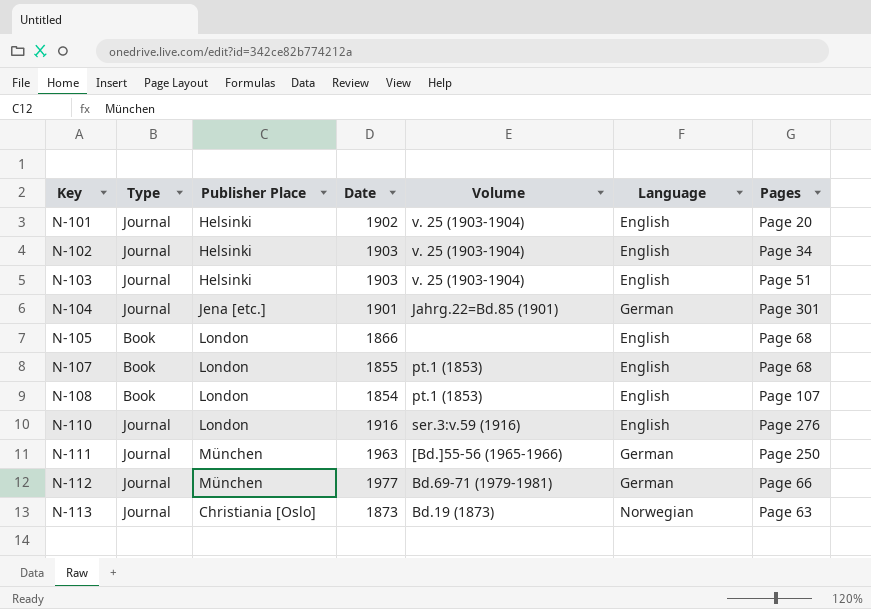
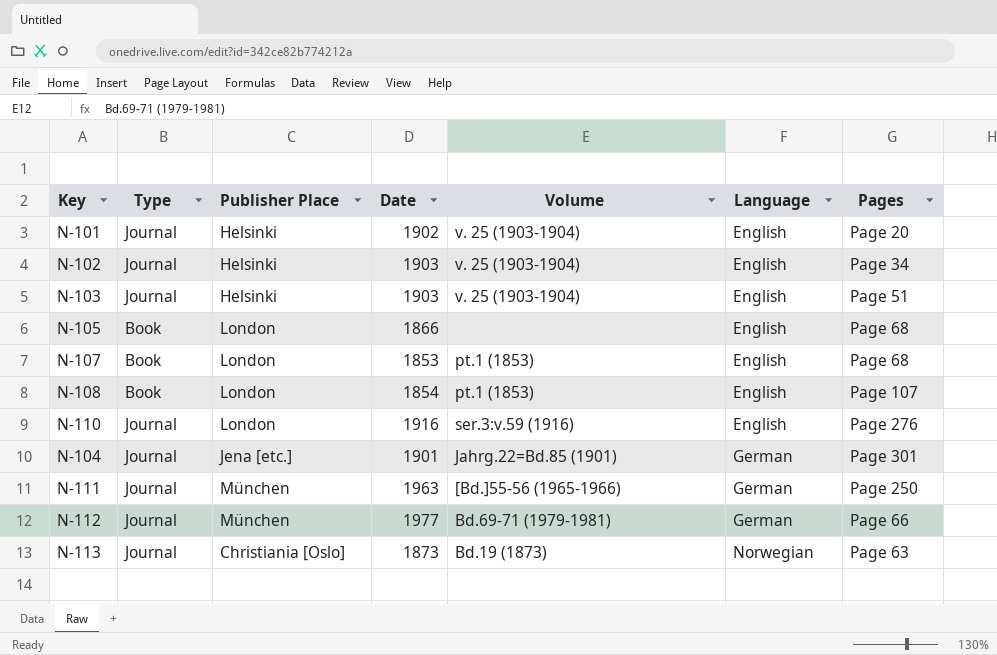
row order: Key ascending -> Language ascending
N-107 | Date: 1855 -> 1853

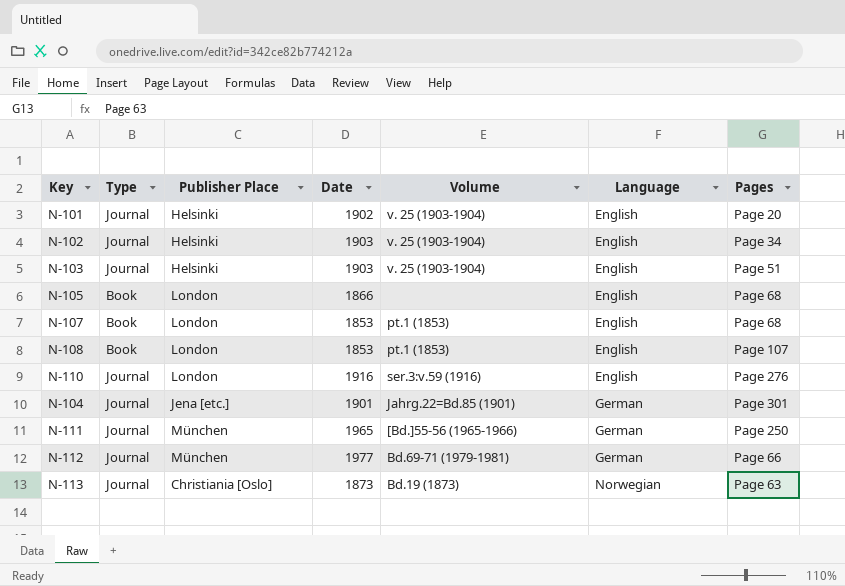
N-108 | Date: 1854 -> 1853
N-111 | Date: 1963 -> 1965

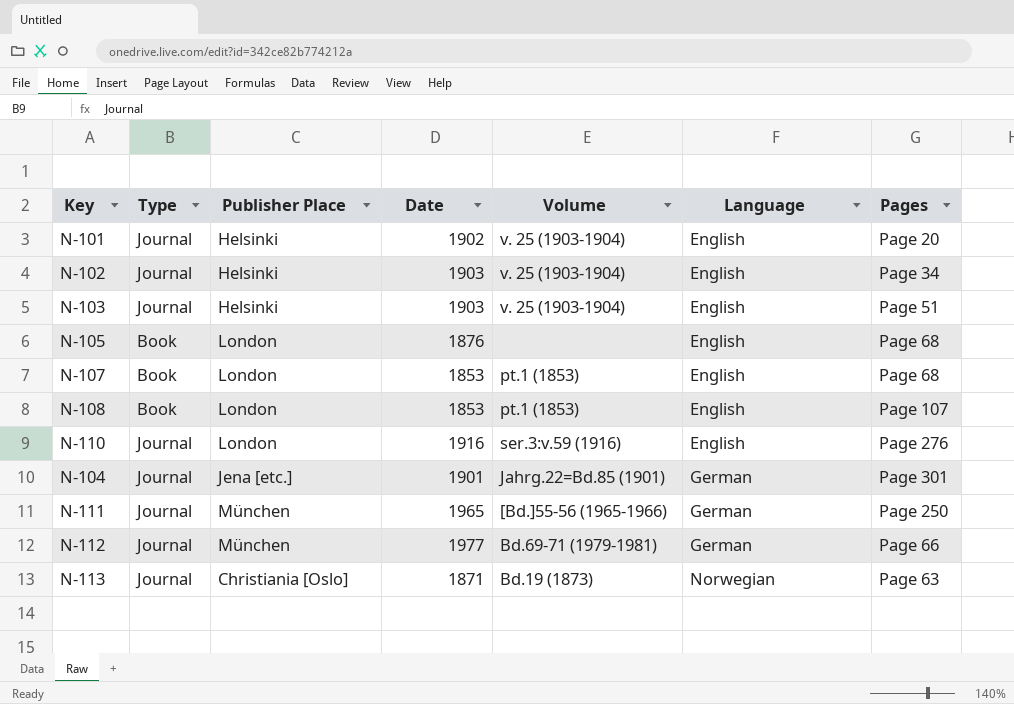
N-105 | Date: 1866 -> 1876
N-113 | Date: 1873 -> 1871

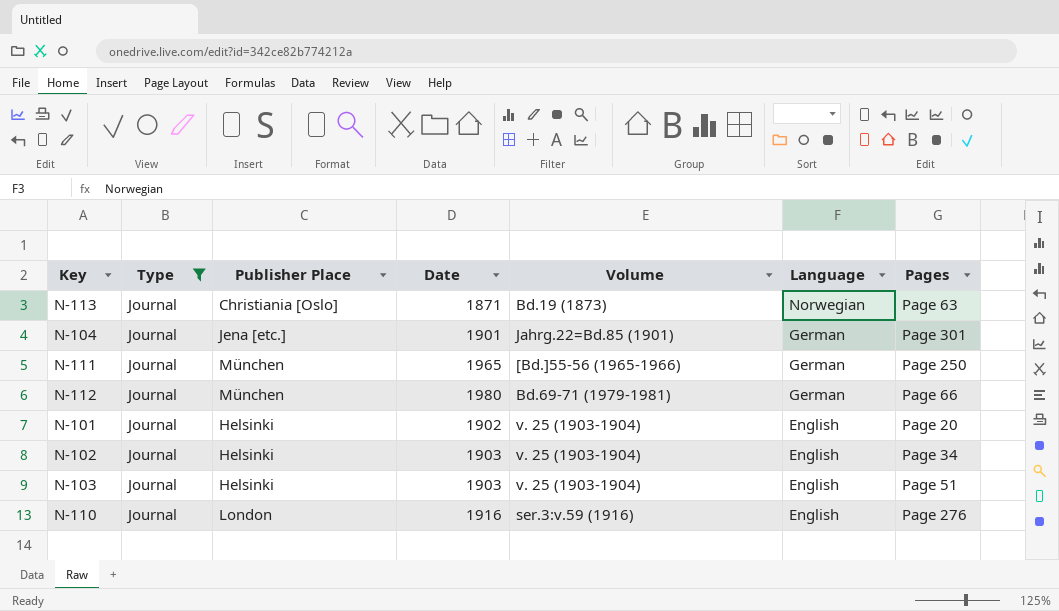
filter: none -> Type = Journal
row order: Language ascending -> Language descending
N-112 | Date: 1977 -> 1980

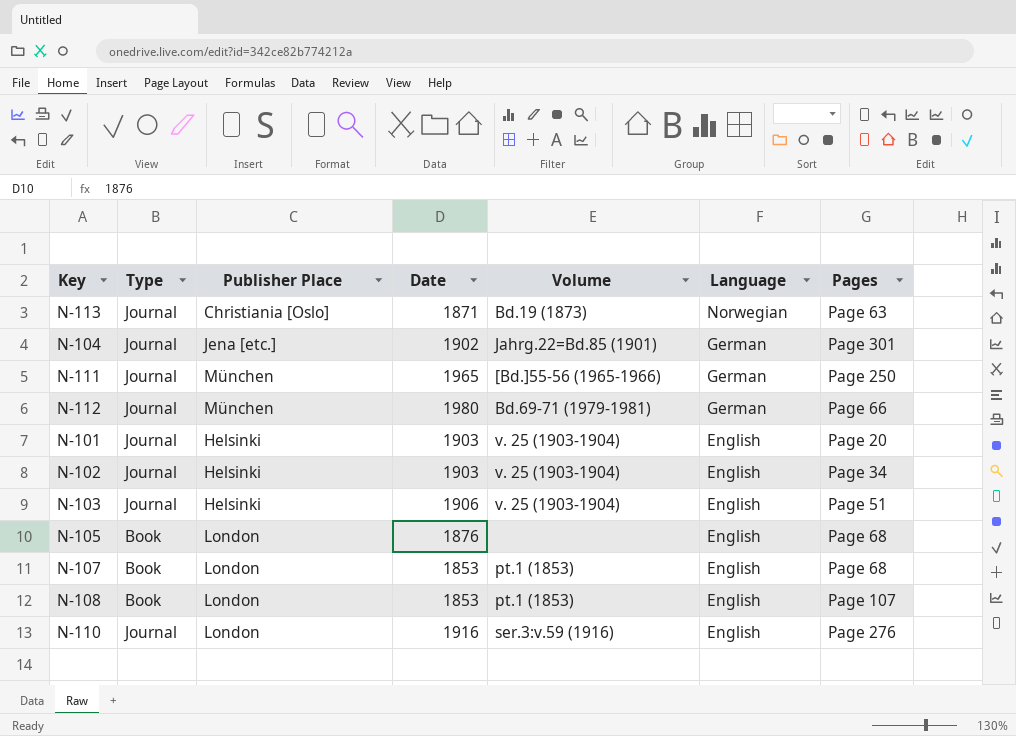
filter: Type = Journal -> none
N-104 | Date: 1901 -> 1902
N-101 | Date: 1902 -> 1903
N-103 | Date: 1903 -> 1906

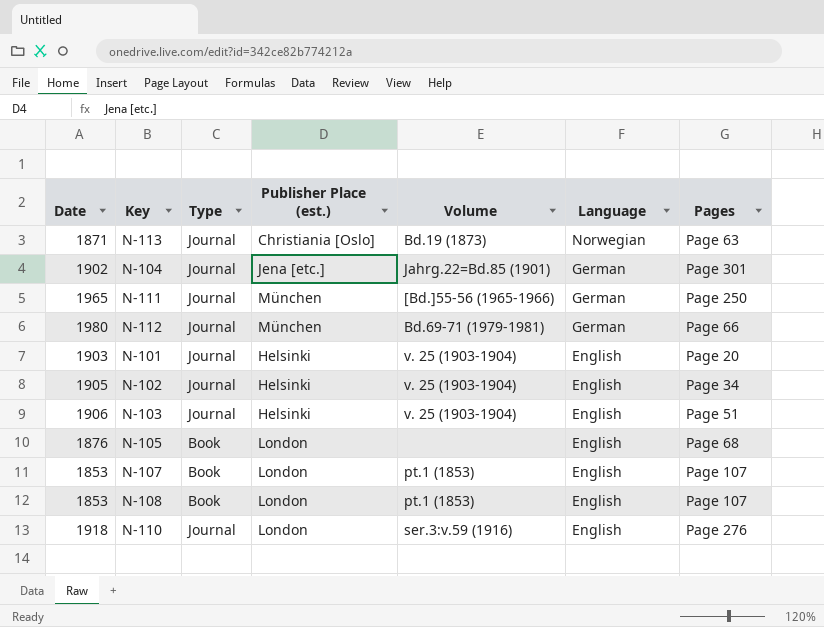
column Date | position: 4 -> 1
column name: Publisher Place -> Publisher Place (est.)
N-102 | Date: 1903 -> 1905
N-107 | Pages: Page 68 -> Page 107
N-110 | Date: 1916 -> 1918

